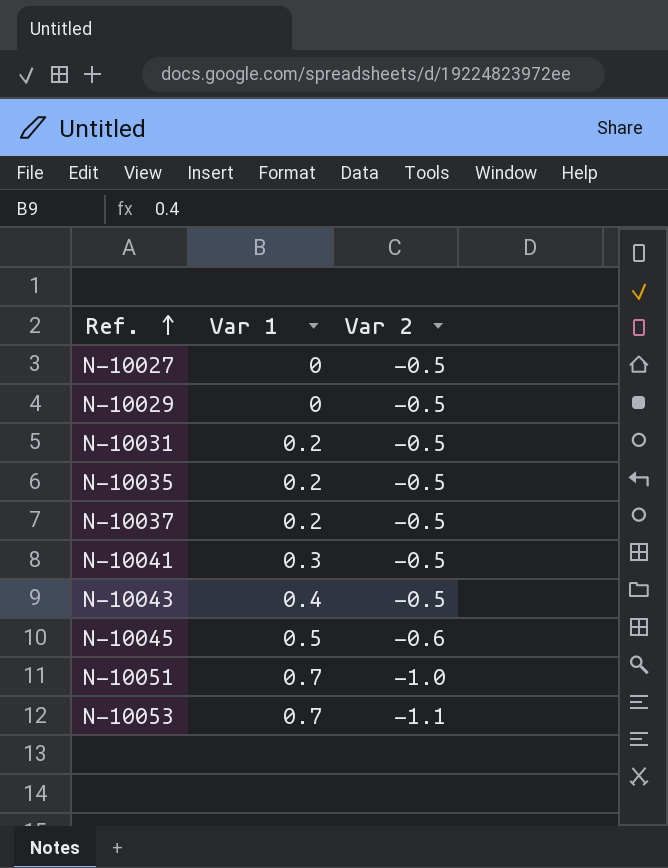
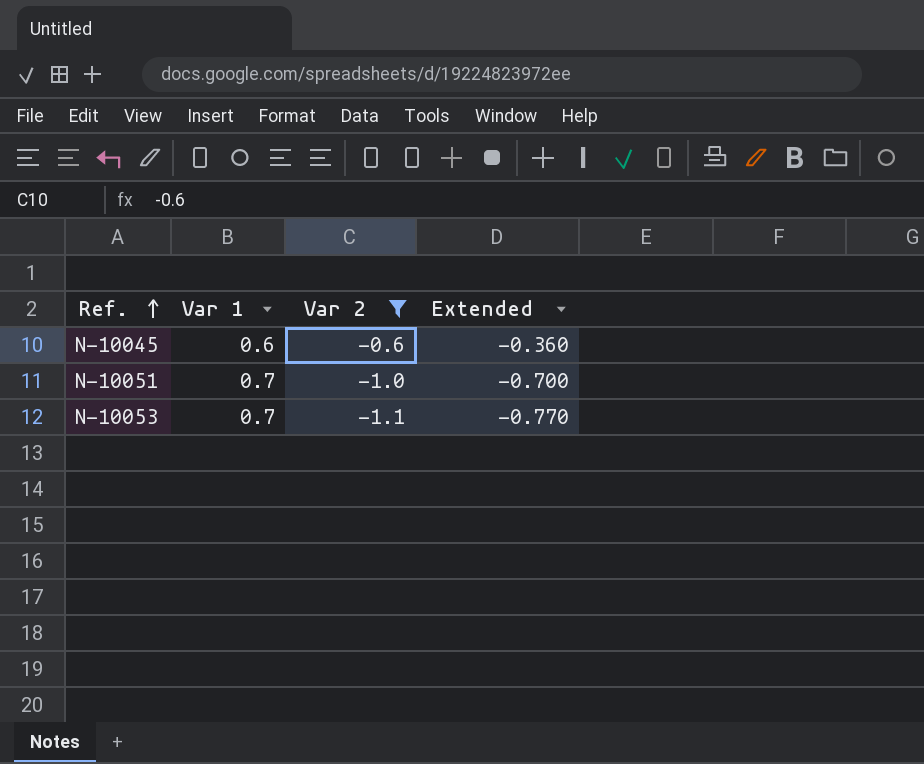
filter: none -> Var 2 != -0.5
column Extended | formula: none -> [Var 1] * [Var 2]
N-10045 | Var 1: 0.5 -> 0.6

